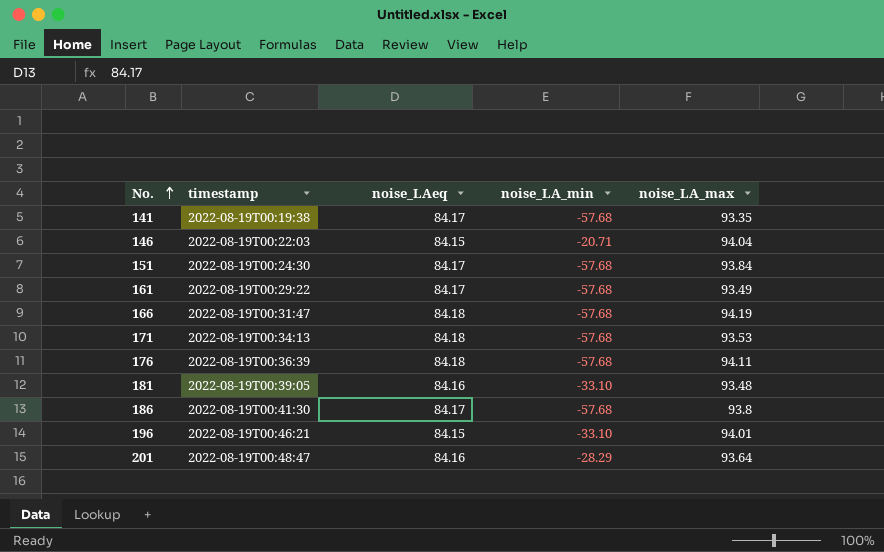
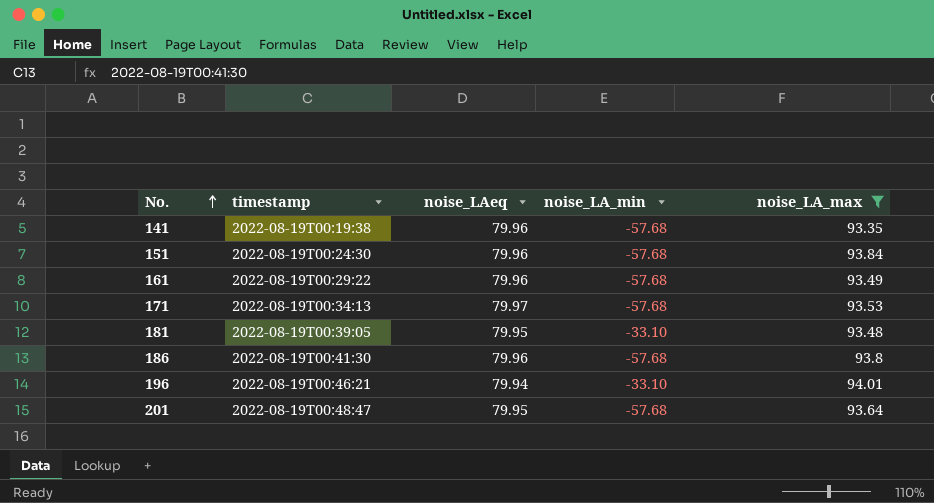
filter: none -> noise_LA_max <= 94.01
141 | noise_LAeq: 84.17 -> 79.96
151 | noise_LAeq: 84.17 -> 79.96
161 | noise_LAeq: 84.17 -> 79.96
171 | noise_LAeq: 84.18 -> 79.97
181 | noise_LAeq: 84.16 -> 79.95
186 | noise_LAeq: 84.17 -> 79.96
196 | noise_LAeq: 84.15 -> 79.94
201 | noise_LAeq: 84.16 -> 79.95
201 | noise_LA_min: -28.29 -> -57.68

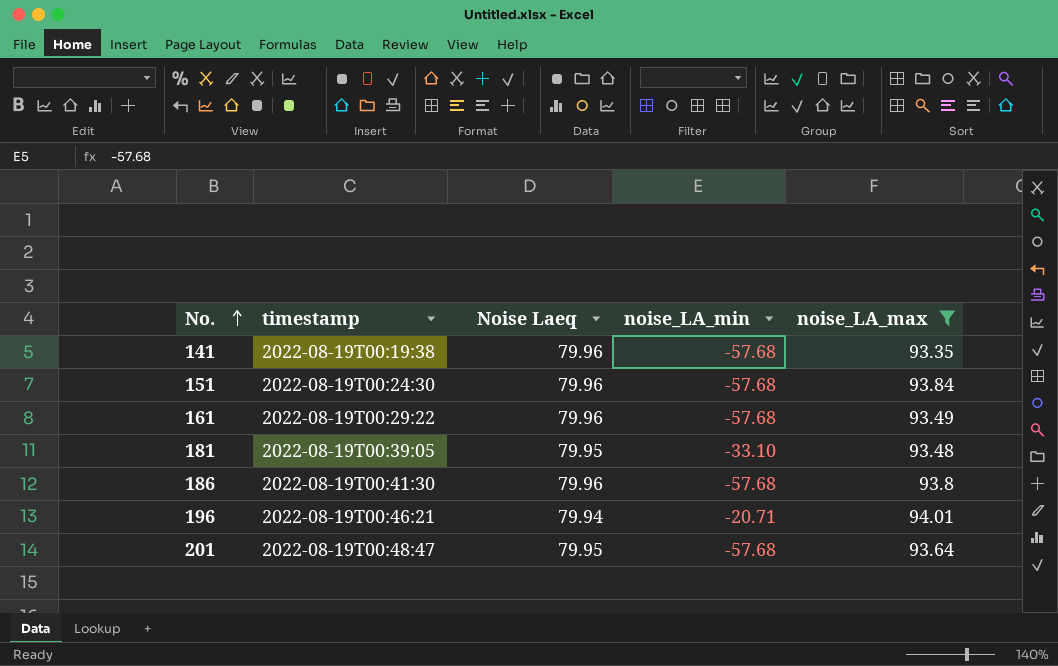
column name: noise_LAeq -> Noise Laeq
row 171: 2022-08-19T00:34:13 | 79.97 | -57.68 | 93.53 -> none
196 | noise_LA_min: -33.10 -> -20.71

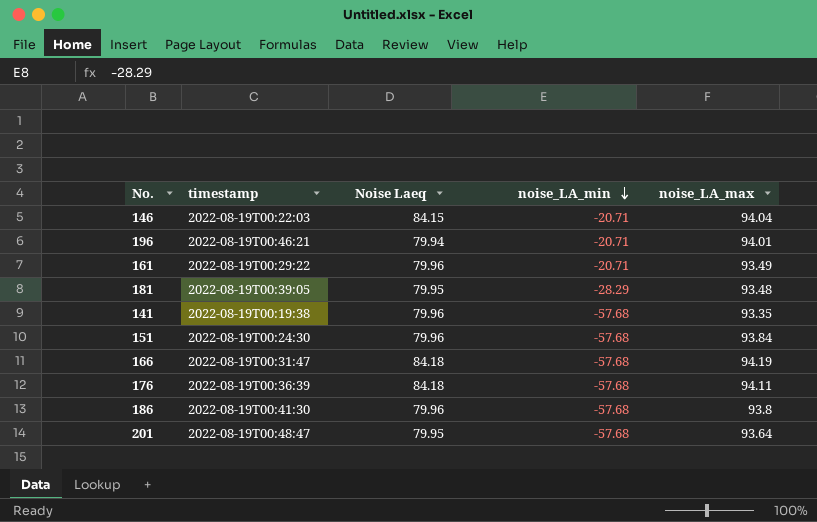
filter: noise_LA_max <= 94.01 -> none
row order: No. ascending -> noise_LA_min descending
161 | noise_LA_min: -57.68 -> -20.71
181 | noise_LA_min: -33.10 -> -28.29

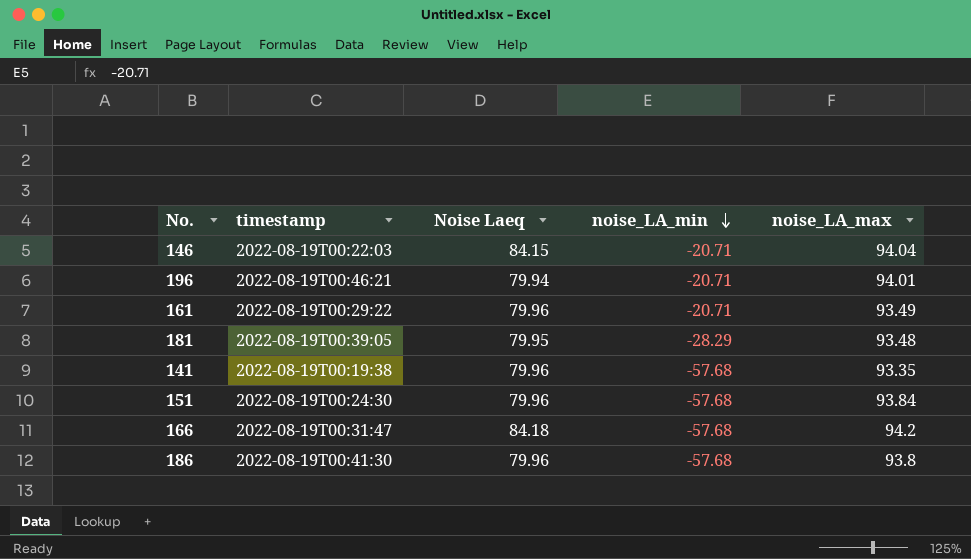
row 176: 2022-08-19T00:36:39 | 84.18 | -57.68 | 94.11 -> none
row 201: 2022-08-19T00:48:47 | 79.95 | -57.68 | 93.64 -> none
166 | noise_LA_max: 94.19 -> 94.2

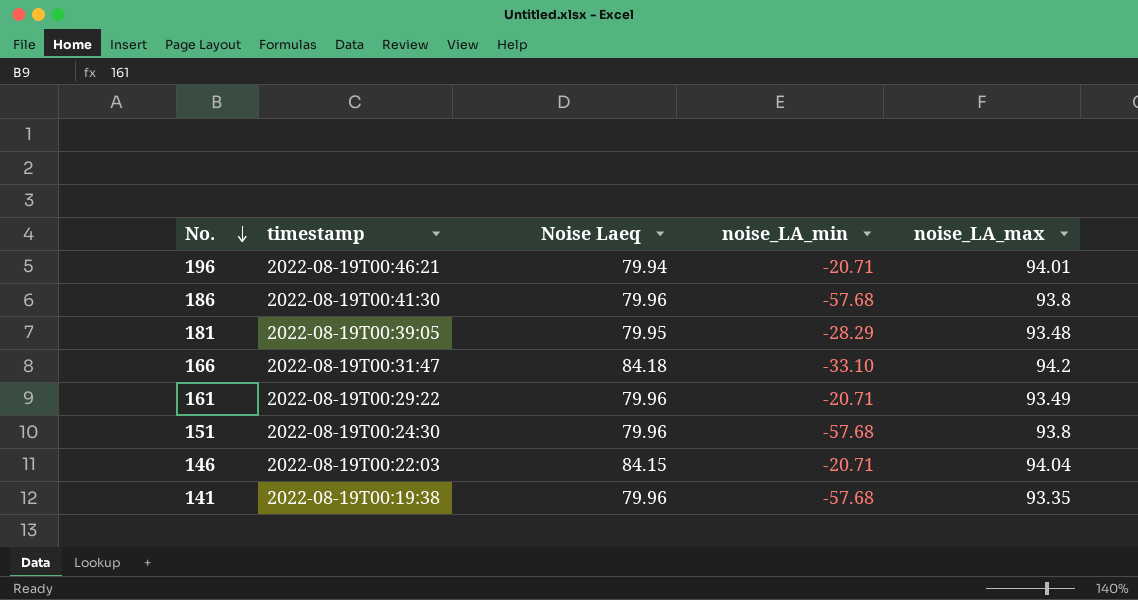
row order: noise_LA_min descending -> No. descending
166 | noise_LA_min: -57.68 -> -33.10
151 | noise_LA_max: 93.84 -> 93.8

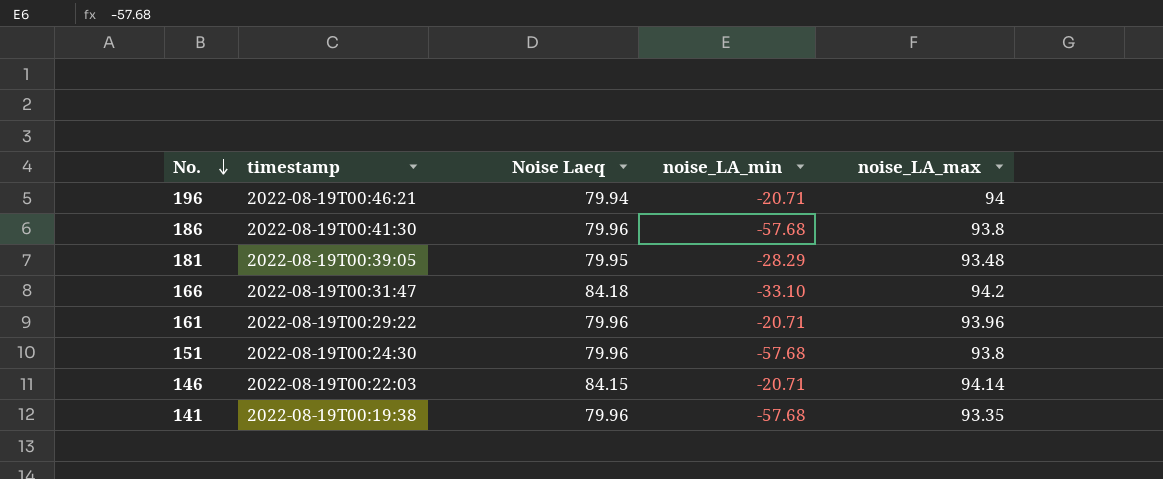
196 | noise_LA_max: 94.01 -> 94
161 | noise_LA_max: 93.49 -> 93.96
146 | noise_LA_max: 94.04 -> 94.14

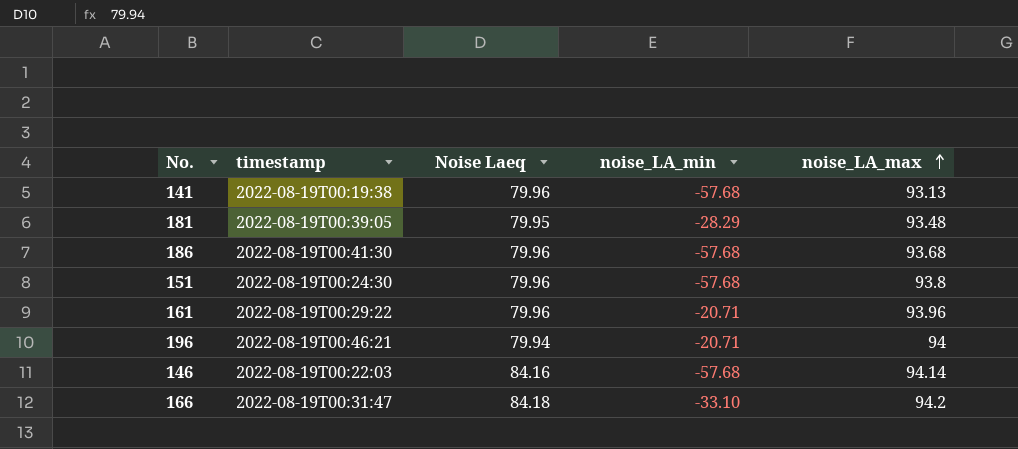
row order: No. descending -> noise_LA_max ascending
141 | noise_LA_max: 93.35 -> 93.13
186 | noise_LA_max: 93.8 -> 93.68
146 | Noise Laeq: 84.15 -> 84.16
146 | noise_LA_min: -20.71 -> -57.68

